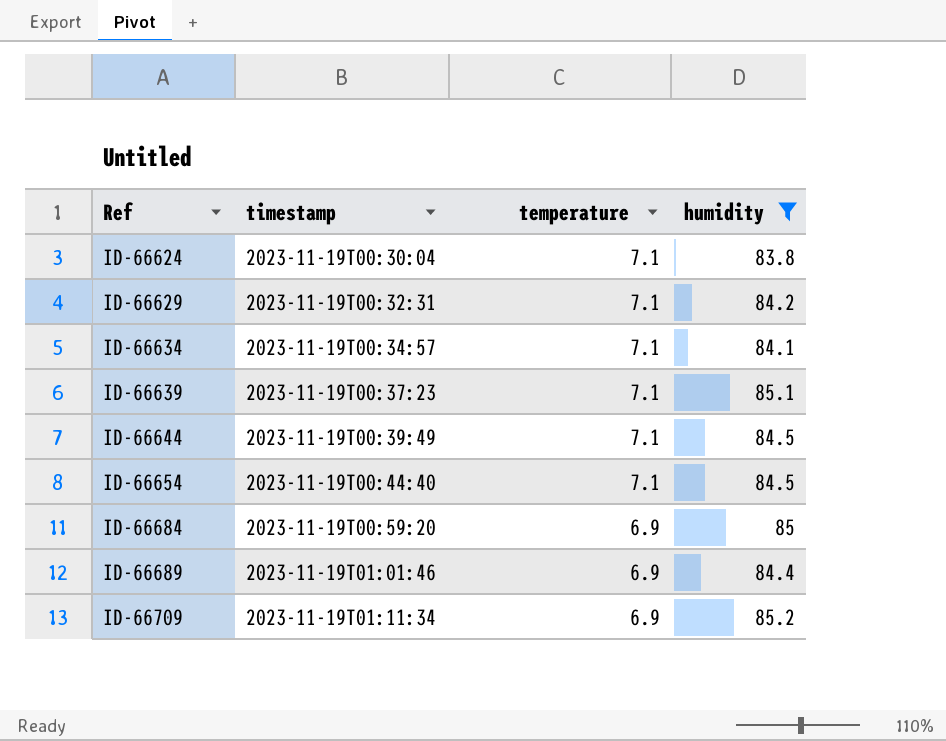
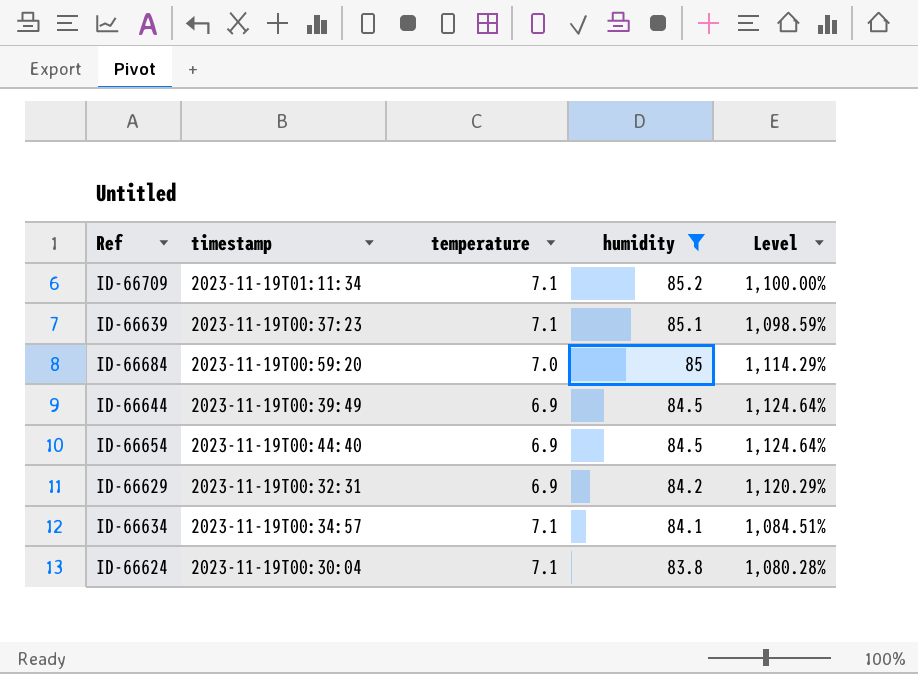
row order: Ref ascending -> humidity descending
column Level | formula: none -> ([humidity] - [temperature]) / [temperature]
row ID-66689: 2023-11-19T01:01:46 | 6.9 | 84.4 -> none
ID-66709 | temperature: 6.9 -> 7.1
ID-66684 | temperature: 6.9 -> 7.0
ID-66644 | temperature: 7.1 -> 6.9
ID-66654 | temperature: 7.1 -> 6.9
ID-66629 | temperature: 7.1 -> 6.9

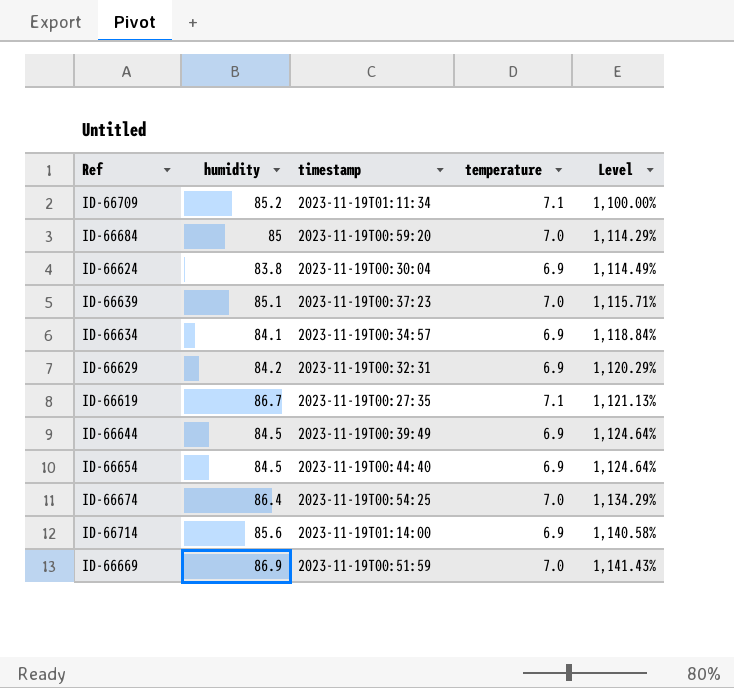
filter: humidity <= 85.2 -> none
row order: humidity descending -> Level ascending
column humidity | position: 4 -> 2
ID-66624 | temperature: 7.1 -> 6.9
ID-66624 | Level: 1,080.28% -> 1,114.49%
ID-66639 | temperature: 7.1 -> 7.0
ID-66639 | Level: 1,098.59% -> 1,115.71%
ID-66634 | temperature: 7.1 -> 6.9
ID-66634 | Level: 1,084.51% -> 1,118.84%

